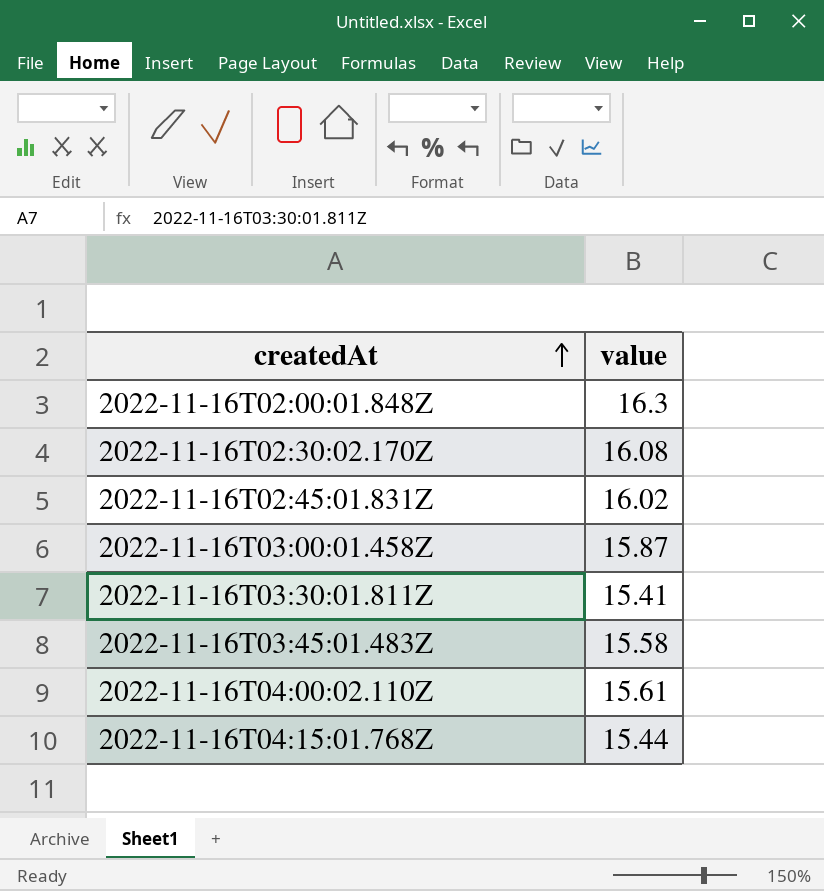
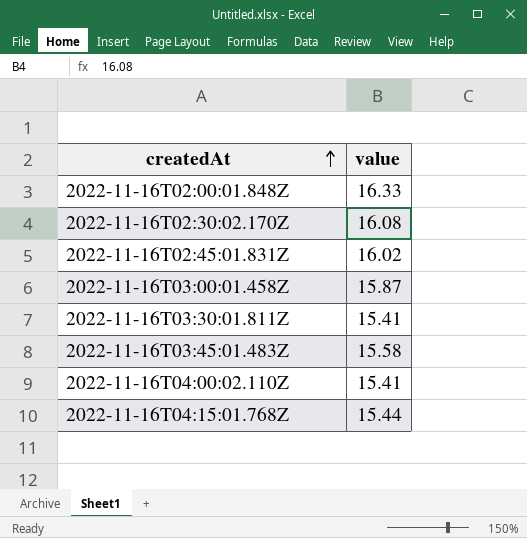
2022-11-16T02:00:01.848Z | value: 16.3 -> 16.33
2022-11-16T04:00:02.110Z | value: 15.61 -> 15.41

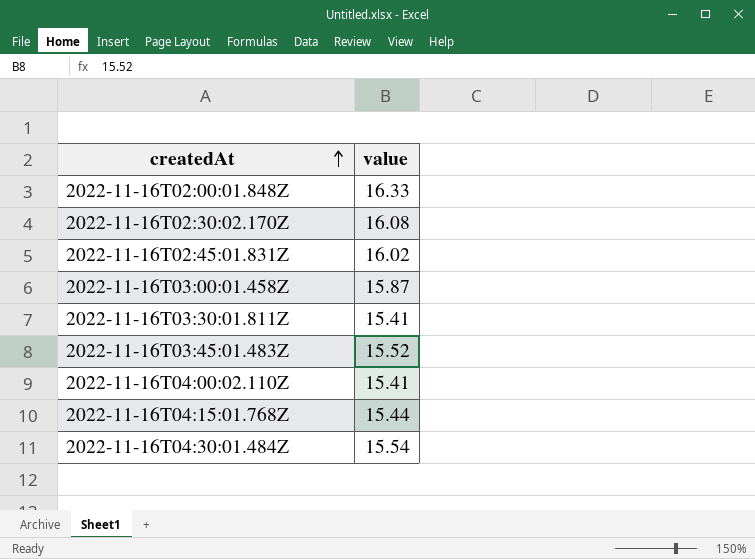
2022-11-16T03:45:01.483Z | value: 15.58 -> 15.52
row 2022-11-16T04:30:01.484Z: none -> 15.54

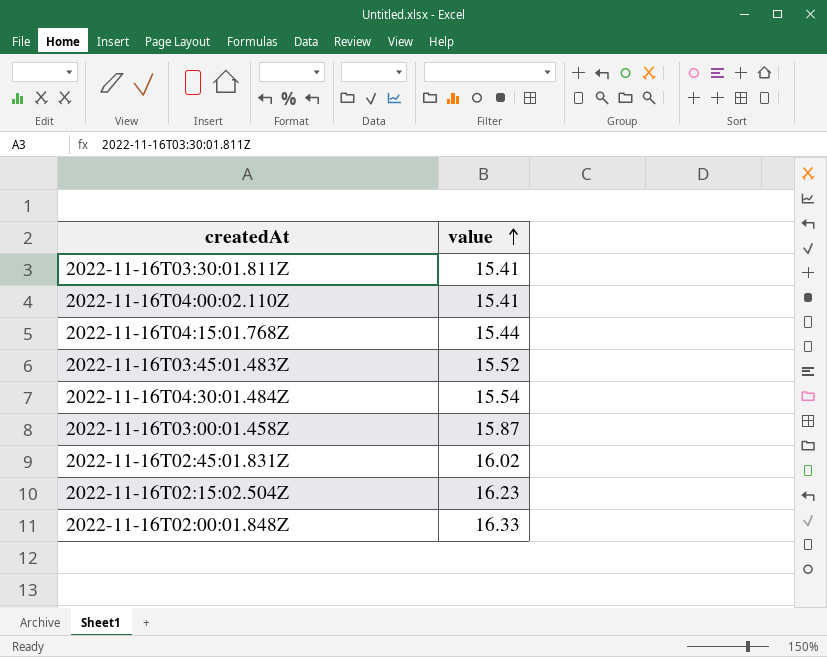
row order: createdAt ascending -> value ascending
row 2022-11-16T02:30:02.170Z: 16.08 -> none
row 2022-11-16T02:15:02.504Z: none -> 16.23

